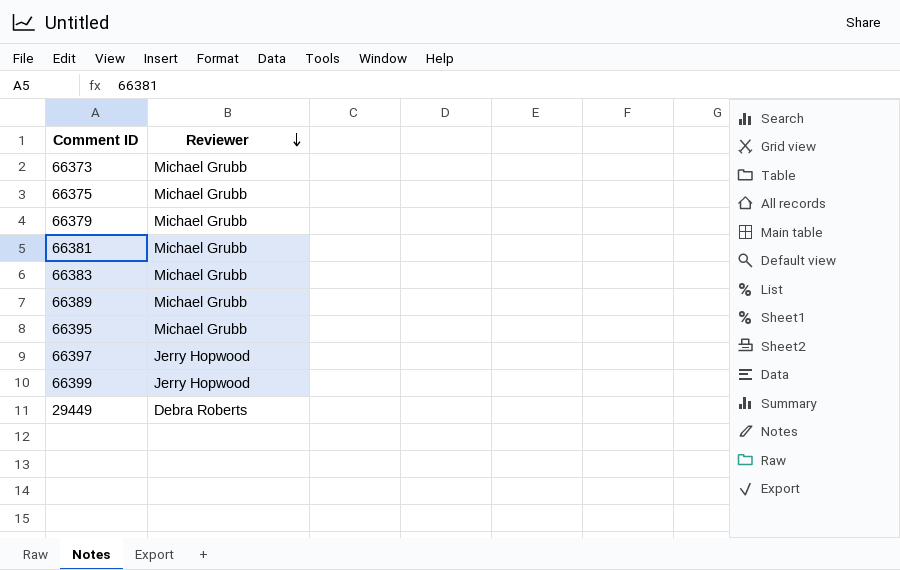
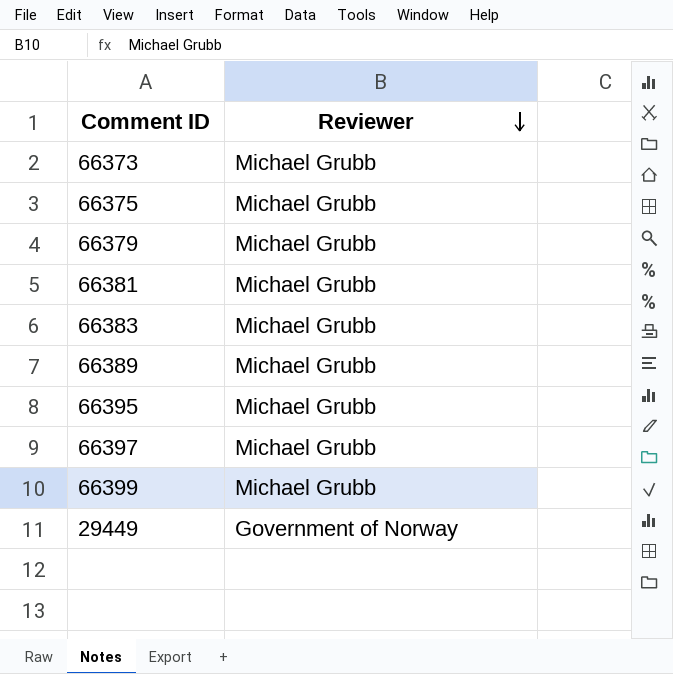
66397 | Reviewer: Jerry Hopwood -> Michael Grubb
66399 | Reviewer: Jerry Hopwood -> Michael Grubb
29449 | Reviewer: Debra Roberts -> Government of Norway

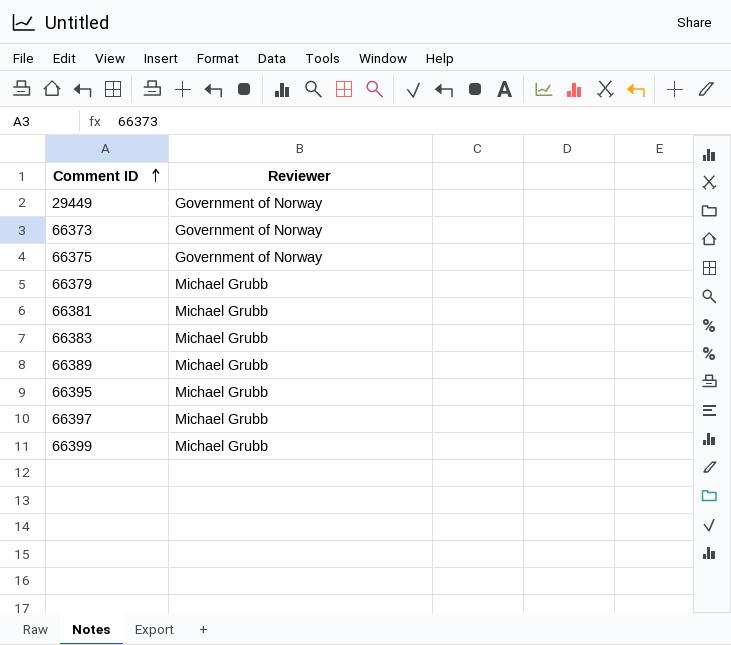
row order: Reviewer descending -> Comment ID ascending
66373 | Reviewer: Michael Grubb -> Government of Norway
66375 | Reviewer: Michael Grubb -> Government of Norway

